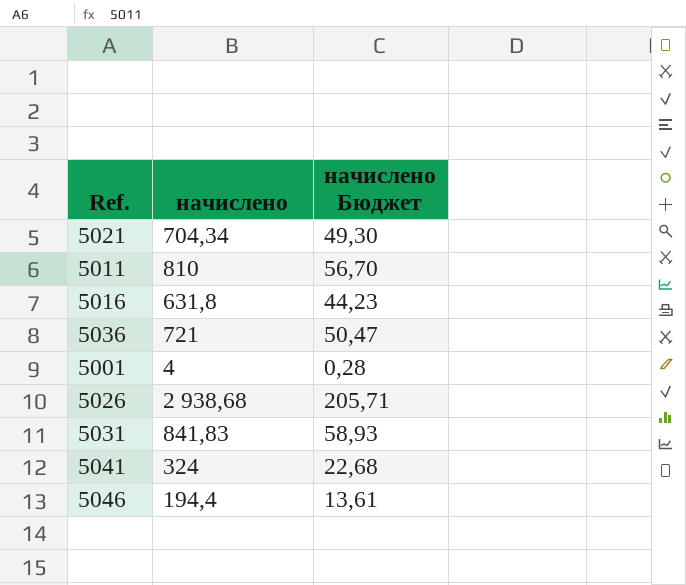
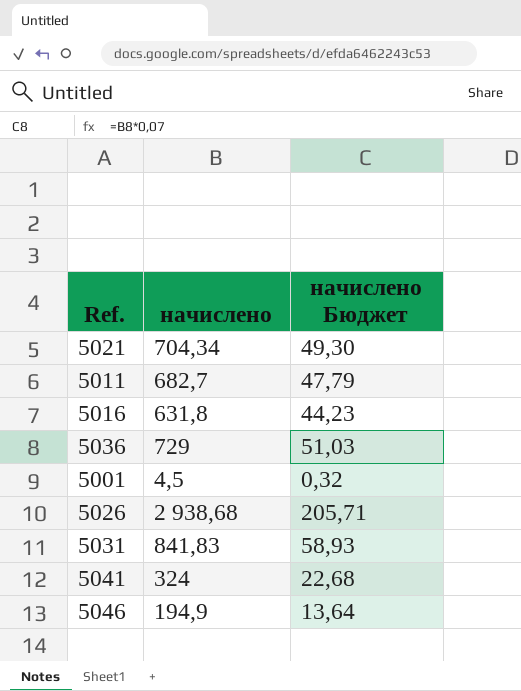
5011 | начислено: 810 -> 682,7
5011 | начислено Бюджет: 56,70 -> 47,79
5036 | начислено: 721 -> 729
5036 | начислено Бюджет: 50,47 -> 51,03
5001 | начислено: 4 -> 4,5
5001 | начислено Бюджет: 0,28 -> 0,32
5046 | начислено: 194,4 -> 194,9
5046 | начислено Бюджет: 13,61 -> 13,64

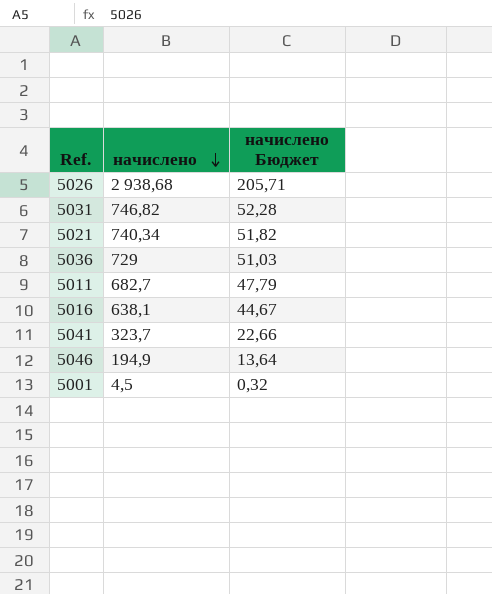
row order: none -> начислено descending
5031 | начислено: 841,83 -> 746,82
5031 | начислено Бюджет: 58,93 -> 52,28
5021 | начислено: 704,34 -> 740,34
5021 | начислено Бюджет: 49,30 -> 51,82
5016 | начислено: 631,8 -> 638,1
5016 | начислено Бюджет: 44,23 -> 44,67
5041 | начислено: 324 -> 323,7
5041 | начислено Бюджет: 22,68 -> 22,66

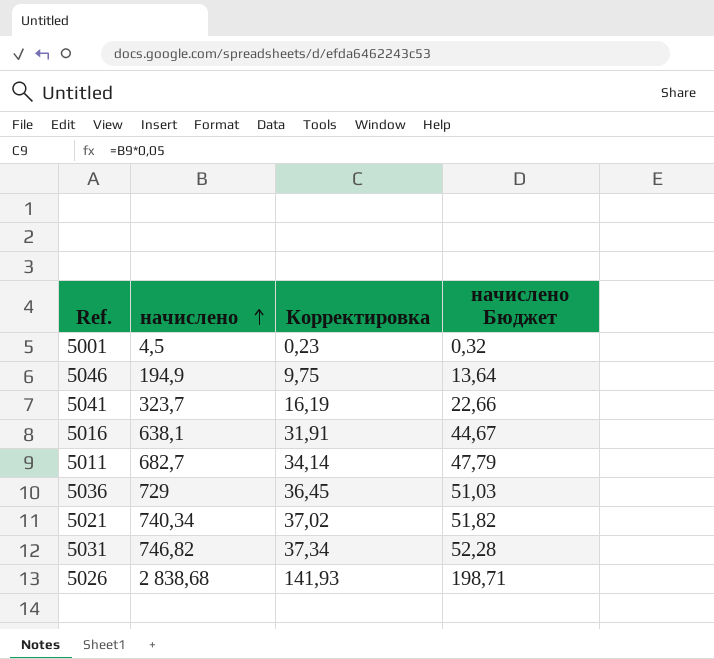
row order: начислено descending -> начислено ascending
column Корректировка | formula: none -> [начислено] * 0,05
5026 | начислено: 2 938,68 -> 2 838,68
5026 | начислено Бюджет: 205,71 -> 198,71

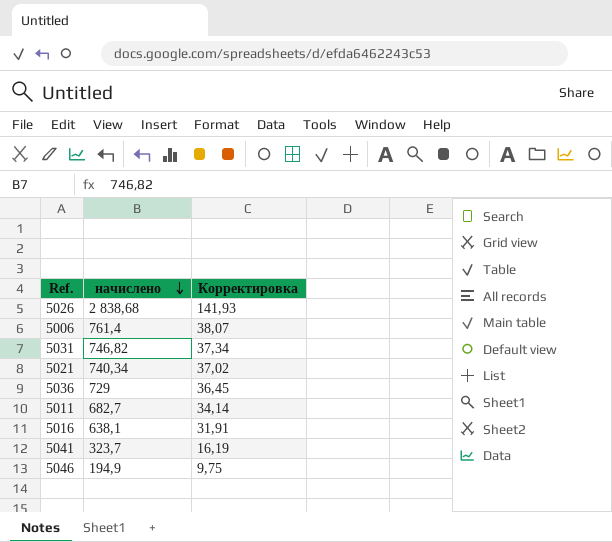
row order: начислено ascending -> начислено descending
column начислено Бюджет | formula: [начислено] * 0,07 -> none
row 5001: 4,5 | 0,23 | 0,32 -> none
row 5006: none -> 761,4 | 38,07

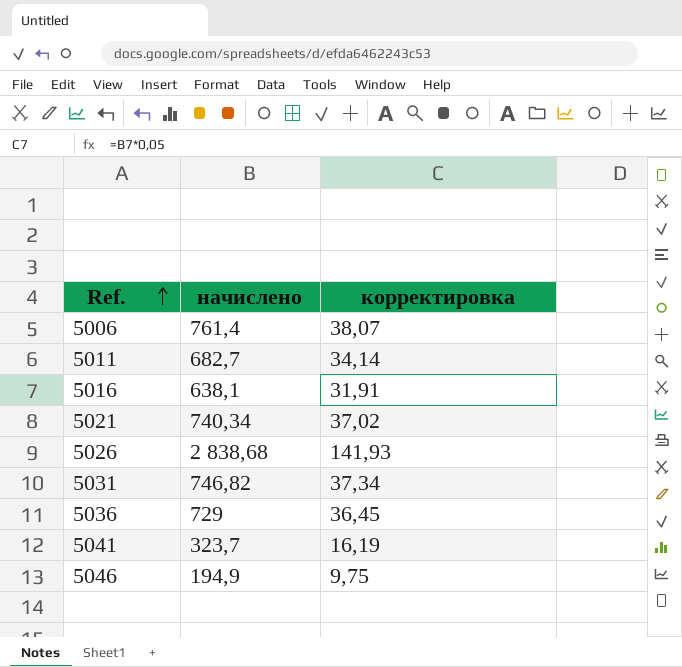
row order: начислено descending -> Ref. ascending
column name: Корректировка -> корректировка

